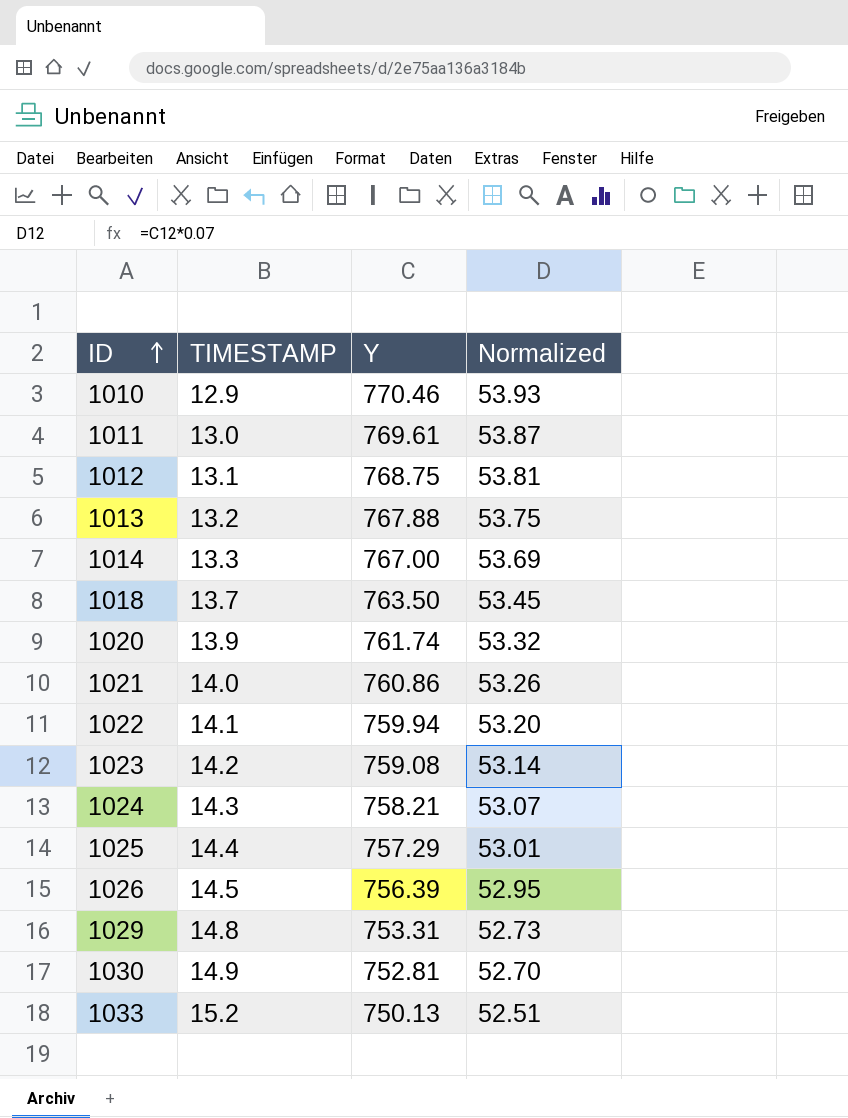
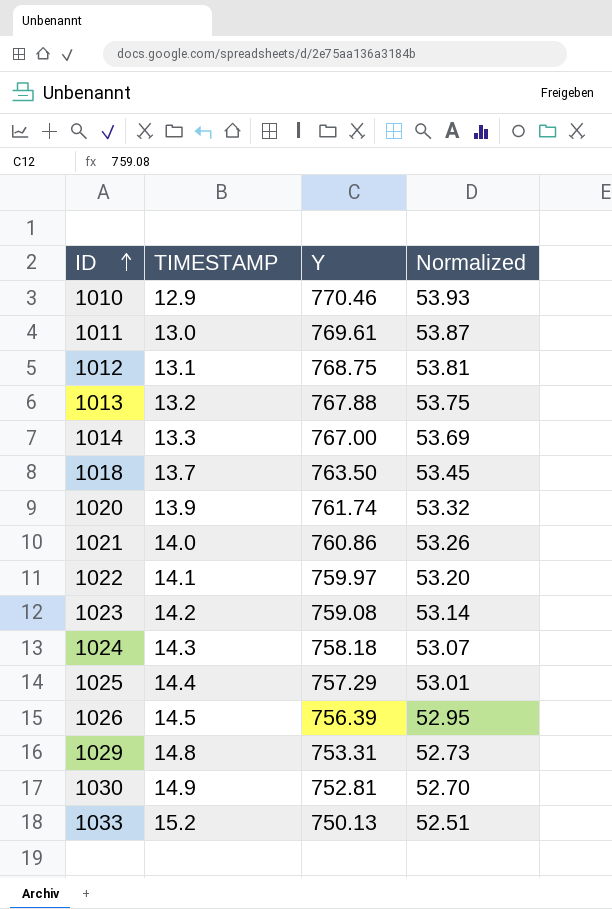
1022 | Y: 759.94 -> 759.97
1024 | Y: 758.21 -> 758.18

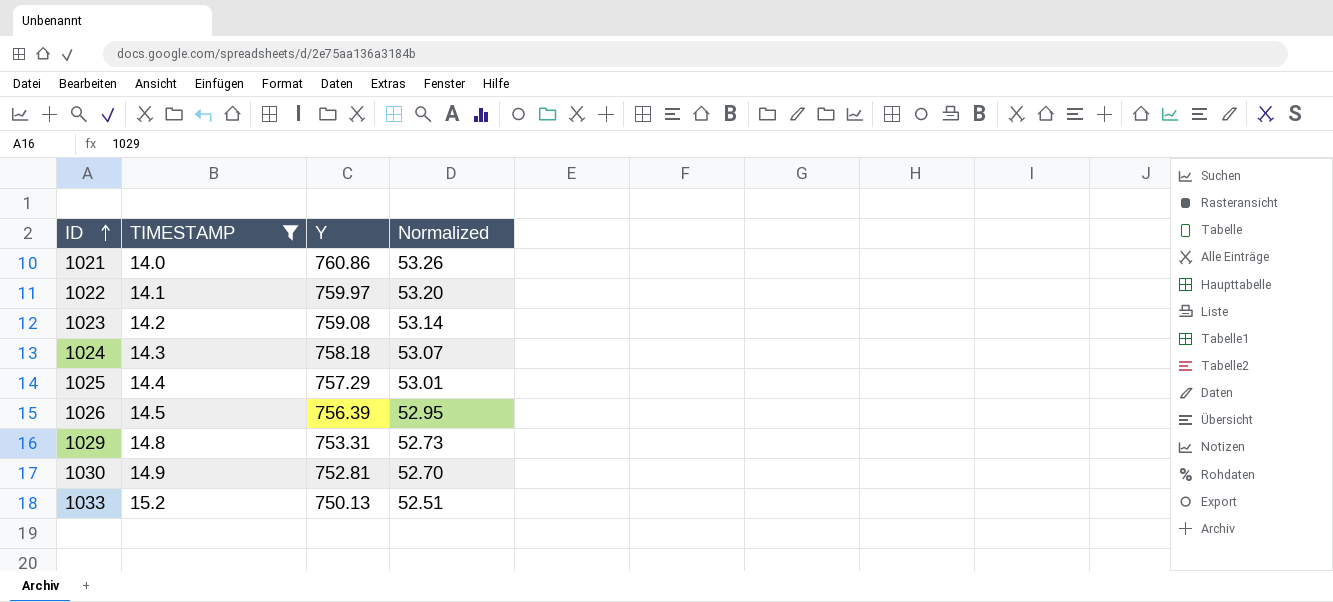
filter: none -> TIMESTAMP >= 14.0

